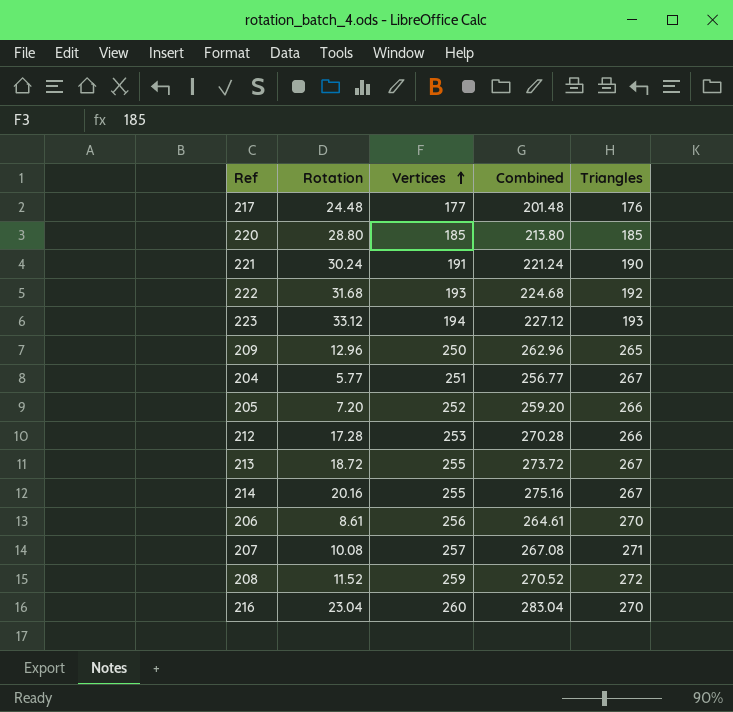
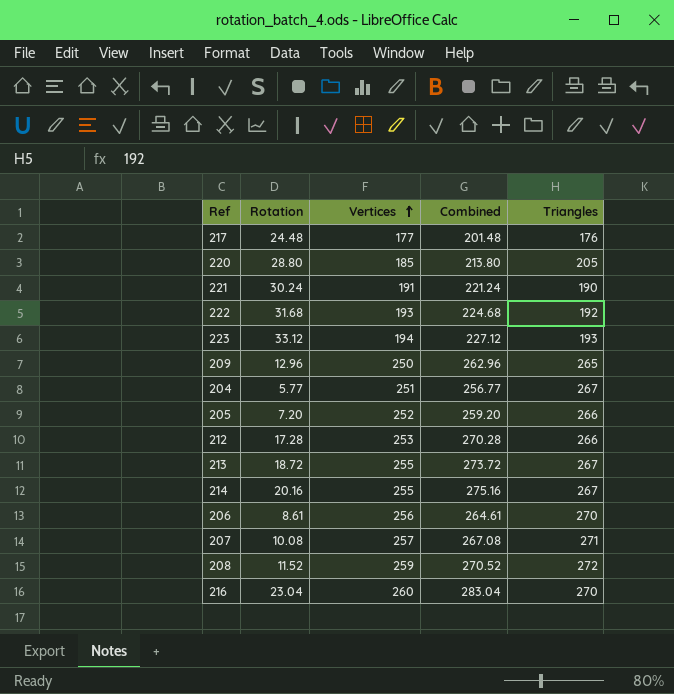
220 | Triangles: 185 -> 205

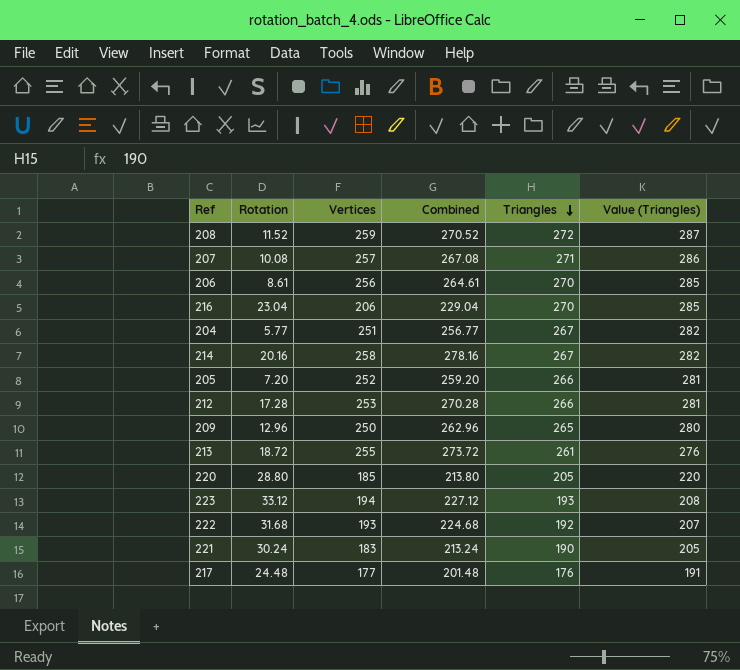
row order: Vertices ascending -> Triangles descending
column Value (Triangles) | formula: none -> [Triangles] + 15
216 | Vertices: 260 -> 206
216 | Combined: 283.04 -> 229.04
214 | Vertices: 255 -> 258
214 | Combined: 275.16 -> 278.16
213 | Triangles: 267 -> 261
221 | Vertices: 191 -> 183
221 | Combined: 221.24 -> 213.24

